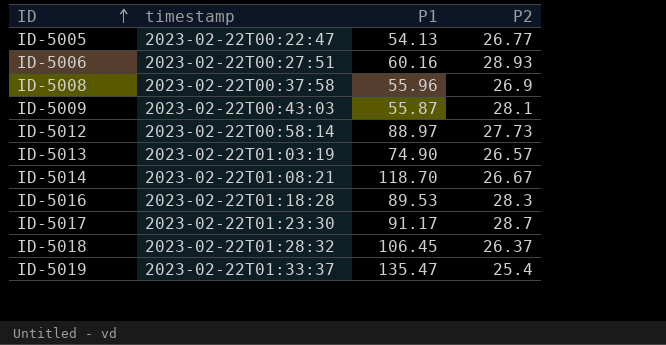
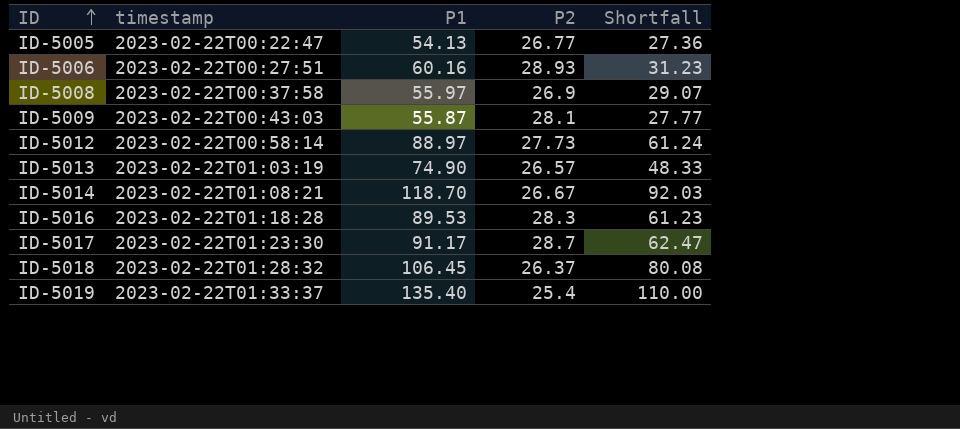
column Shortfall | formula: none -> [P1] - [P2]
ID-5008 | P1: 55.96 -> 55.97
ID-5019 | P1: 135.47 -> 135.40

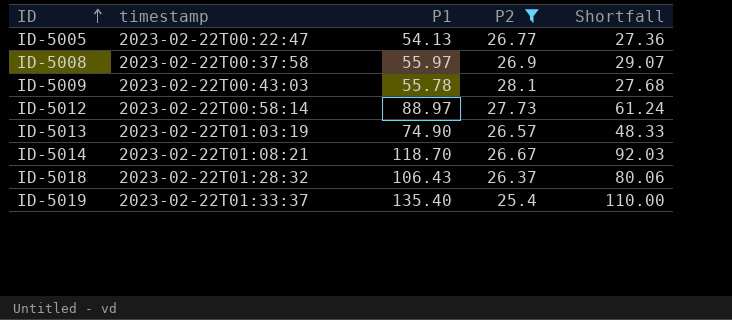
filter: none -> P2 <= 28.1
ID-5009 | P1: 55.87 -> 55.78
ID-5009 | Shortfall: 27.77 -> 27.68
ID-5018 | P1: 106.45 -> 106.43
ID-5018 | Shortfall: 80.08 -> 80.06

